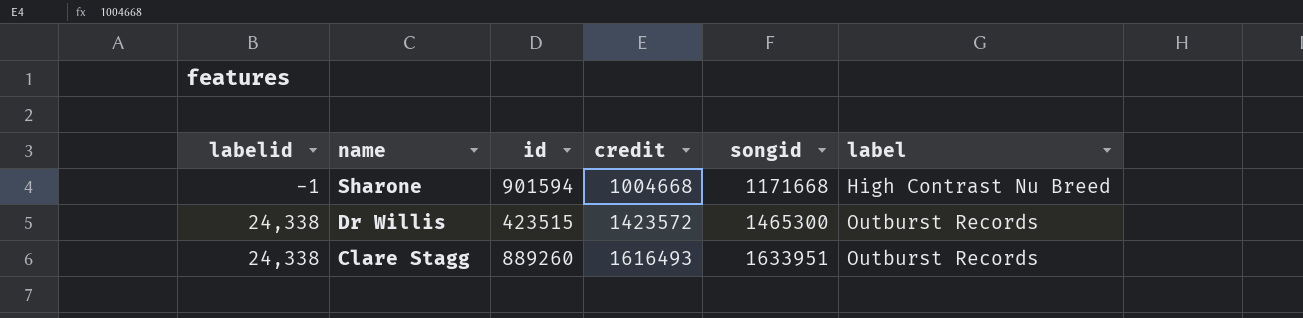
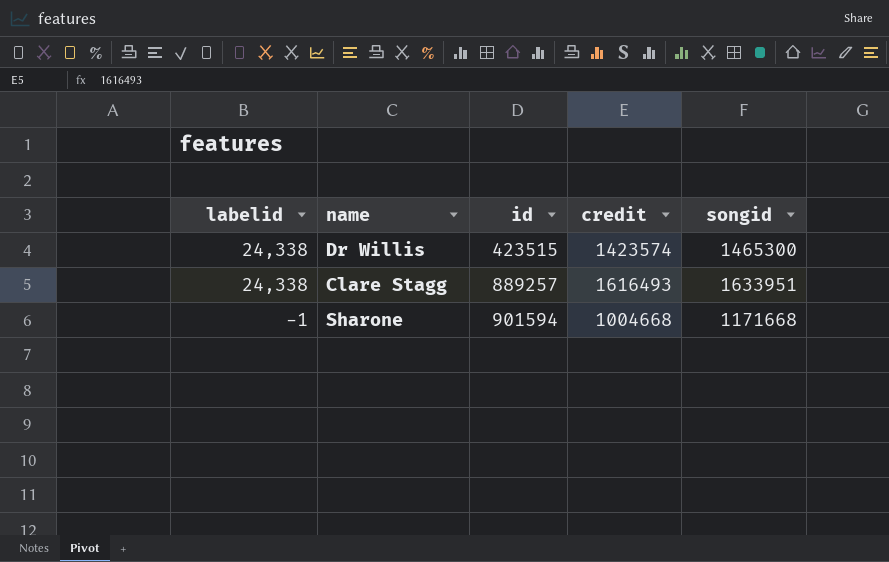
row order: labelid ascending -> labelid descending
column label | position: 6 -> none
Dr Willis | credit: 1423572 -> 1423574
Clare Stagg | id: 889260 -> 889257

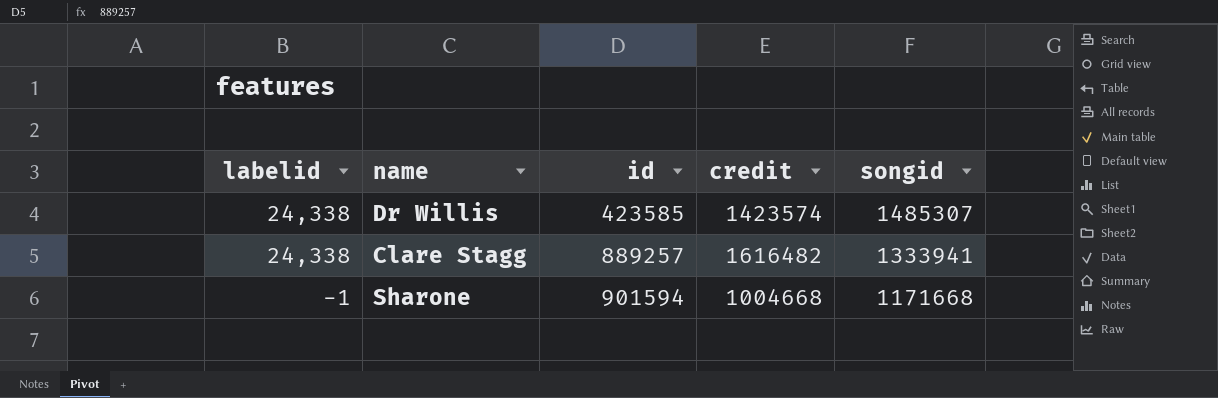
Dr Willis | id: 423515 -> 423585
Dr Willis | songid: 1465300 -> 1485307
Clare Stagg | credit: 1616493 -> 1616482
Clare Stagg | songid: 1633951 -> 1333941

